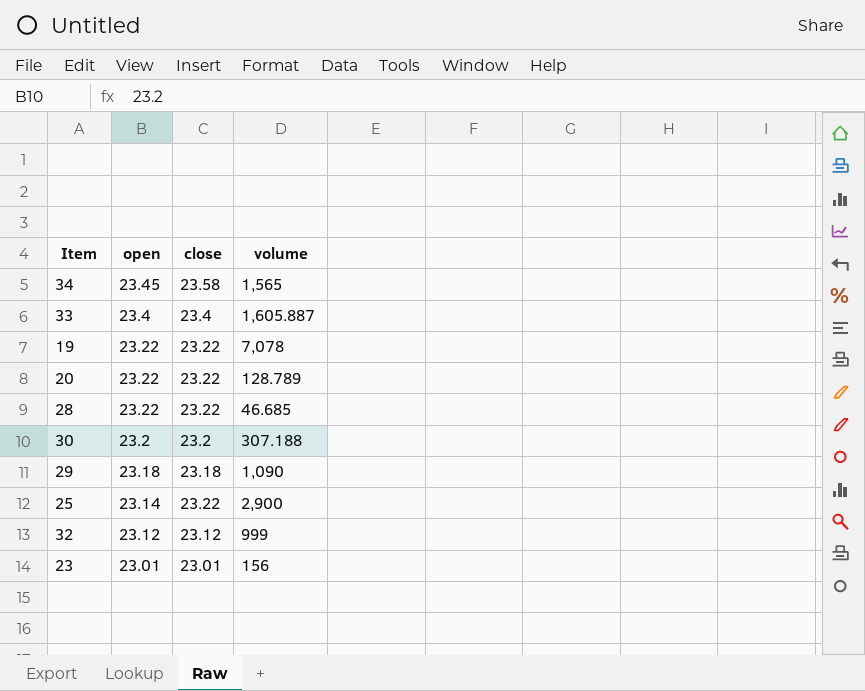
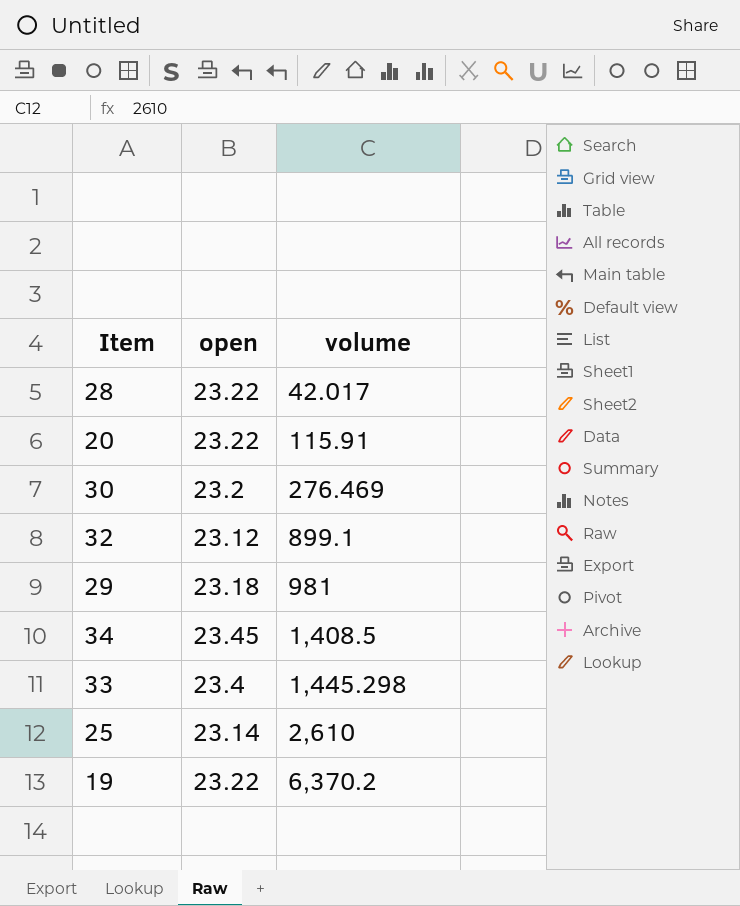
row order: open descending -> volume ascending
column close | position: 3 -> none
row 23: 23.01 | 23.01 | 156 -> none
28 | volume: 46.685 -> 42.017
20 | volume: 128.789 -> 115.91
30 | volume: 307.188 -> 276.469
32 | volume: 999 -> 899.1
29 | volume: 1,090 -> 981
34 | volume: 1,565 -> 1,408.5
33 | volume: 1,605.887 -> 1,445.298
25 | volume: 2,900 -> 2,610
19 | volume: 7,078 -> 6,370.2

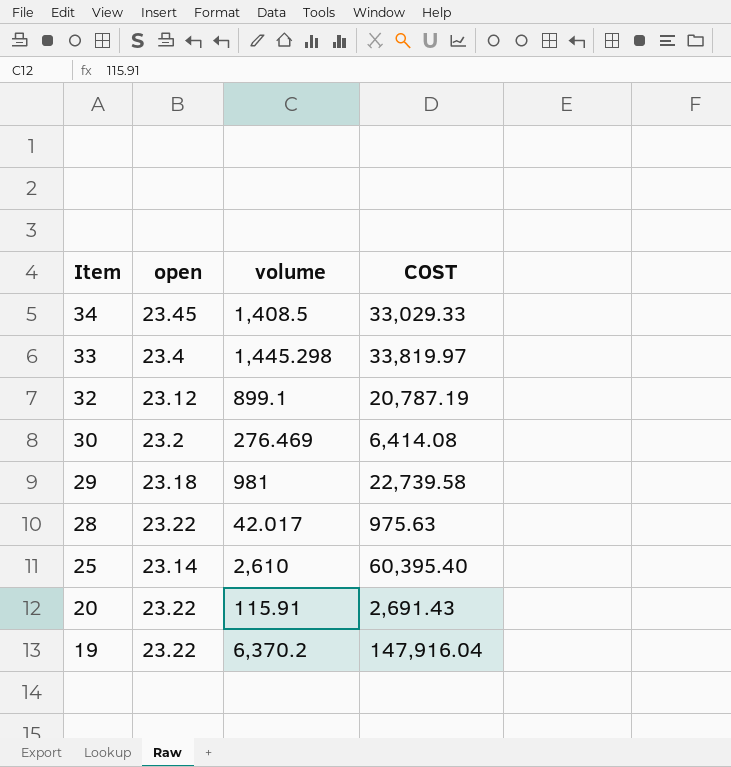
row order: volume ascending -> Item descending
column COST | formula: none -> [open] * [volume]

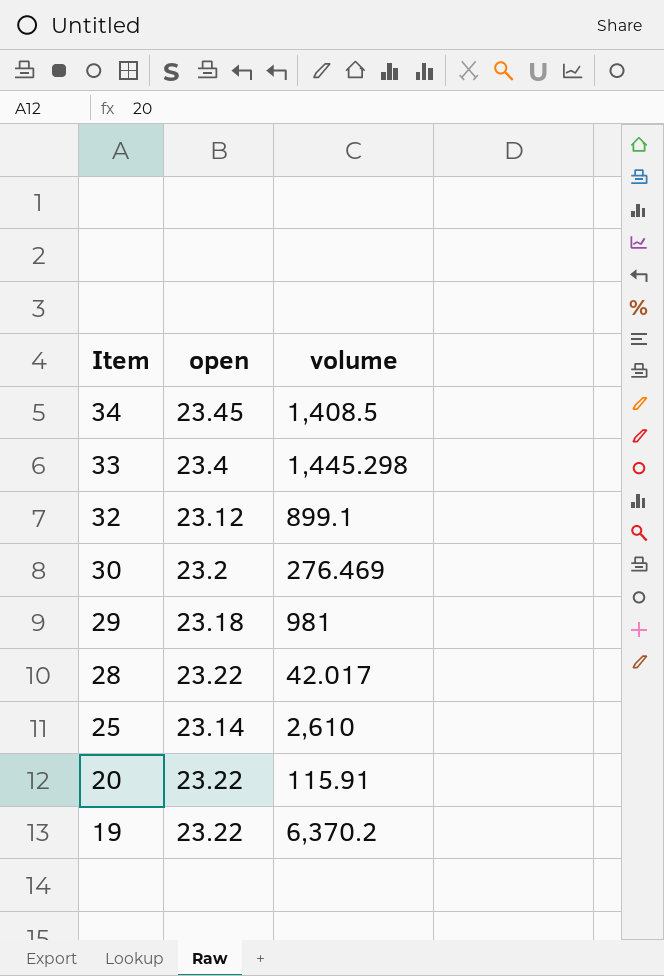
column COST | formula: [open] * [volume] -> none

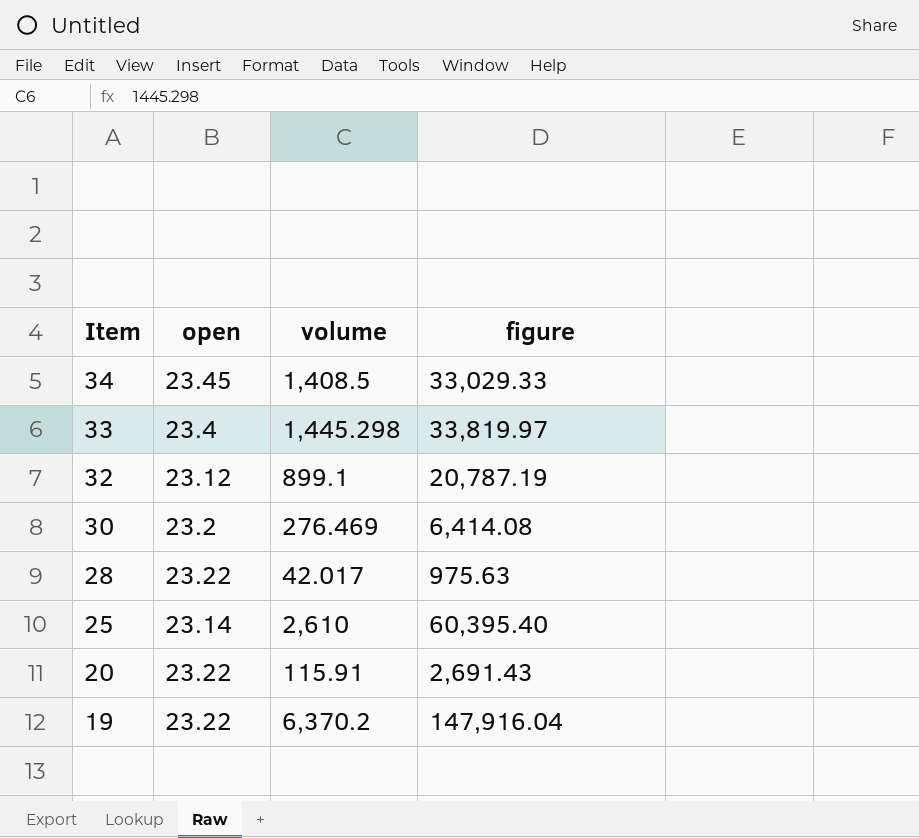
column figure | formula: none -> [open] * [volume]
row 29: 23.18 | 981 -> none

